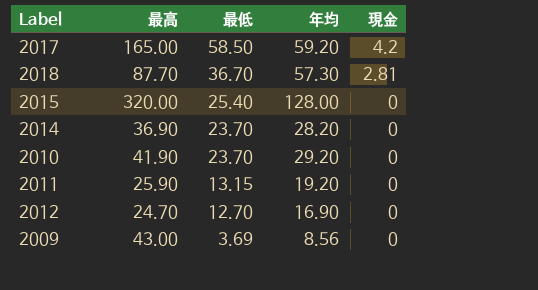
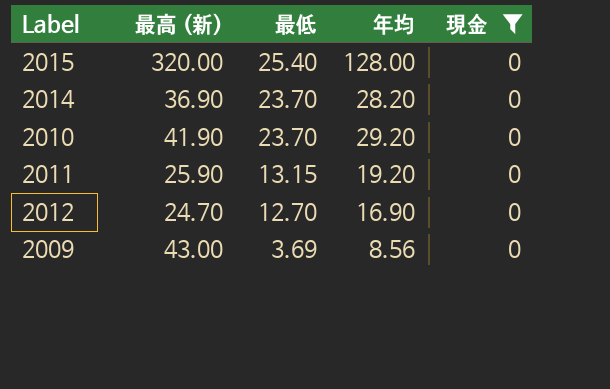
filter: none -> 現金 = 0
column name: 最高 -> 最高 (新)

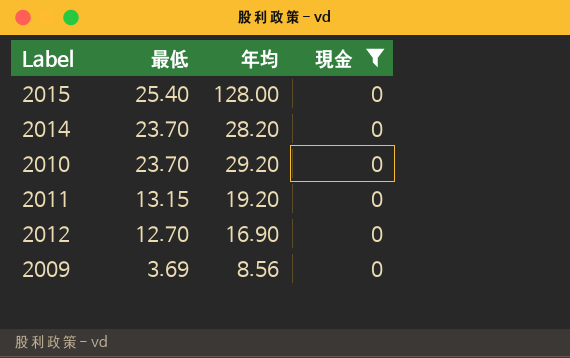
column 最高 (新) | position: 2 -> none

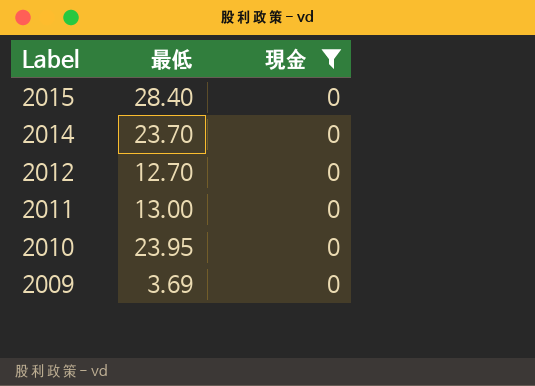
row order: 最低 descending -> Label descending
column 年均 | position: 3 -> none
2015 | 最低: 25.40 -> 28.40
2011 | 最低: 13.15 -> 13.00
2010 | 最低: 23.70 -> 23.95

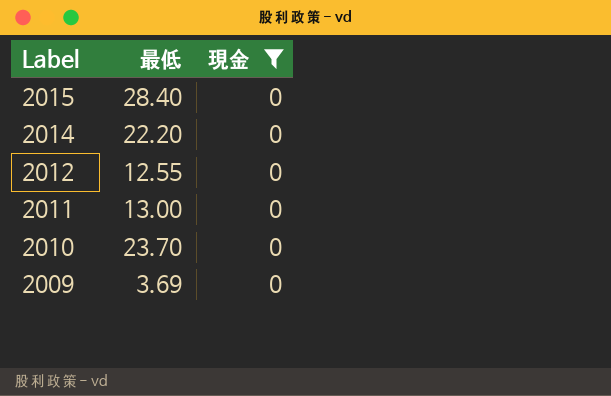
2014 | 最低: 23.70 -> 22.20
2012 | 最低: 12.70 -> 12.55
2010 | 最低: 23.95 -> 23.70

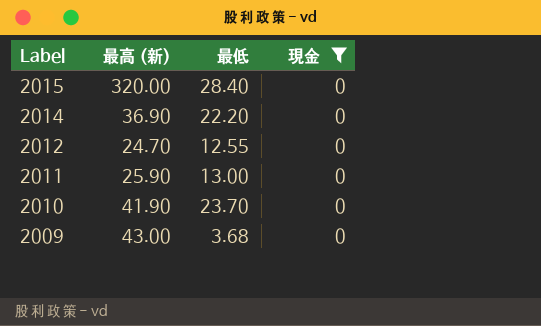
column 最高 (新) | position: none -> 2
2009 | 最低: 3.69 -> 3.68

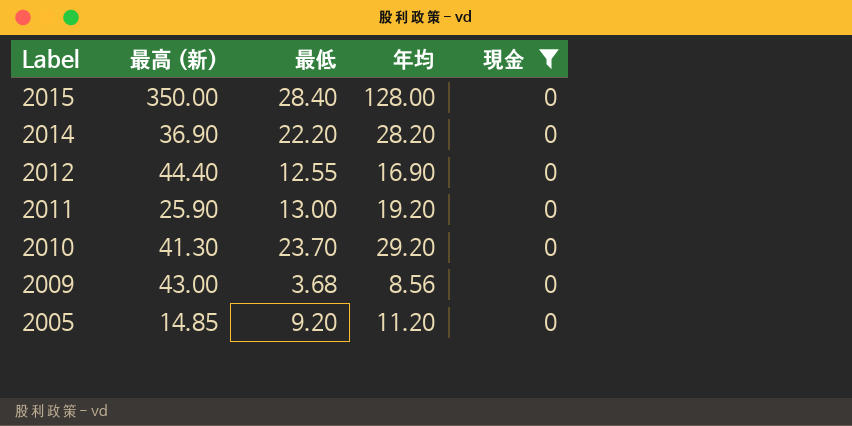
column 年均 | position: none -> 4
2015 | 最高 (新): 320.00 -> 350.00
2012 | 最高 (新): 24.70 -> 44.40
2010 | 最高 (新): 41.90 -> 41.30
row 2005: none -> 14.85 | 9.20 | 11.20 | 0

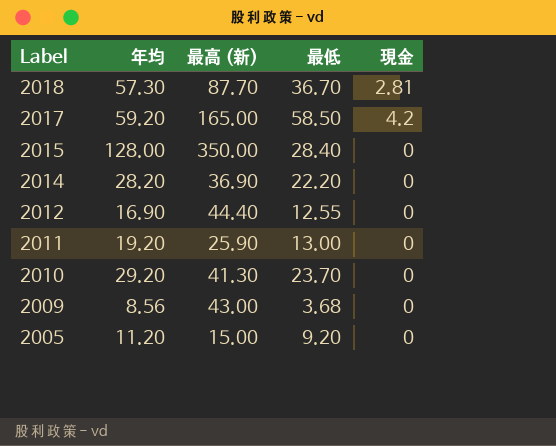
filter: 現金 = 0 -> none
column 年均 | position: 4 -> 2
2005 | 最高 (新): 14.85 -> 15.00

